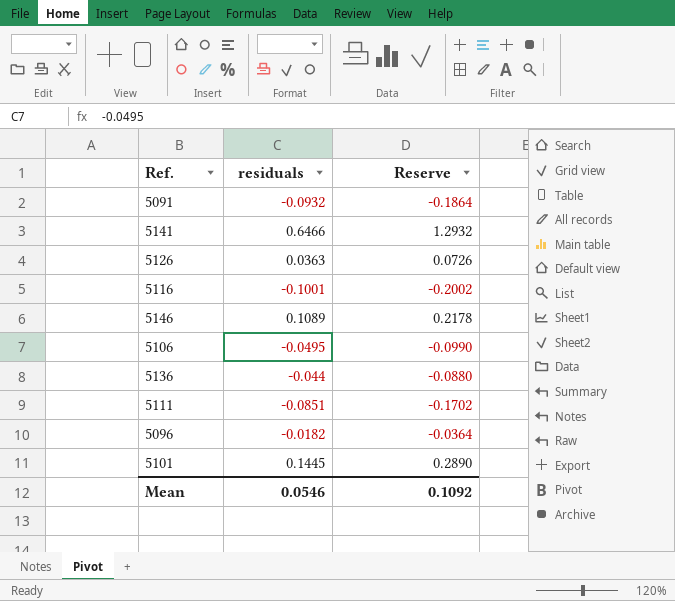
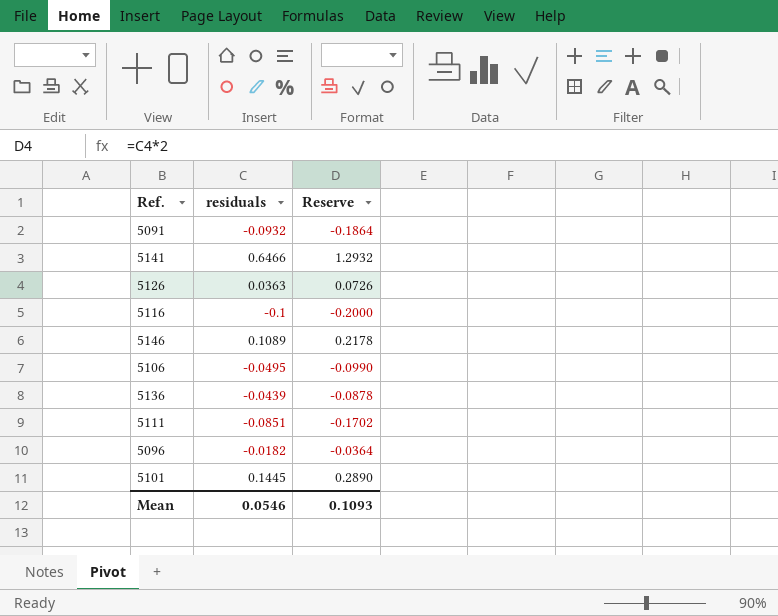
5116 | residuals: -0.1001 -> -0.1
5116 | Reserve: -0.2002 -> -0.2000
5136 | residuals: -0.044 -> -0.0439
5136 | Reserve: -0.0880 -> -0.0878
Mean | Reserve: 0.1092 -> 0.1093

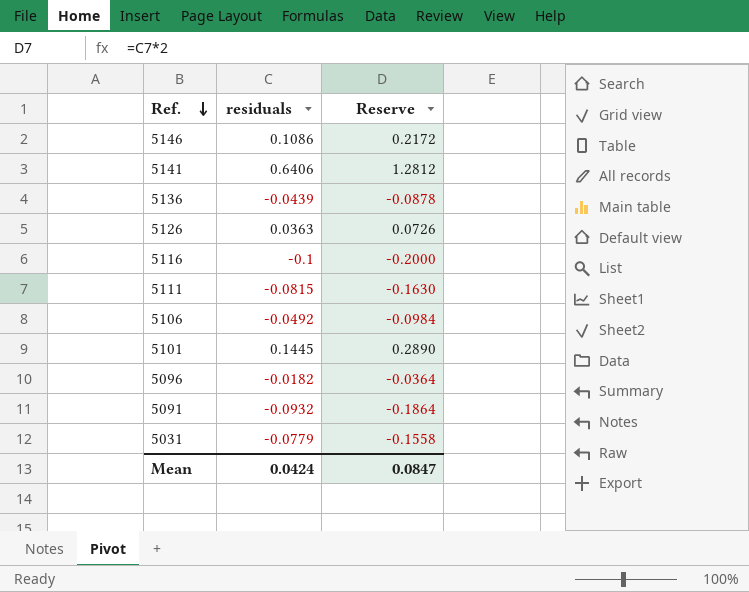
row order: none -> Ref. descending
5146 | residuals: 0.1089 -> 0.1086
5146 | Reserve: 0.2178 -> 0.2172
5141 | residuals: 0.6466 -> 0.6406
5141 | Reserve: 1.2932 -> 1.2812
5111 | residuals: -0.0851 -> -0.0815
5111 | Reserve: -0.1702 -> -0.1630
5106 | residuals: -0.0495 -> -0.0492
5106 | Reserve: -0.0990 -> -0.0984
row 5031: none -> -0.0779 | -0.1558
Mean | residuals: 0.0546 -> 0.0424
Mean | Reserve: 0.1093 -> 0.0847

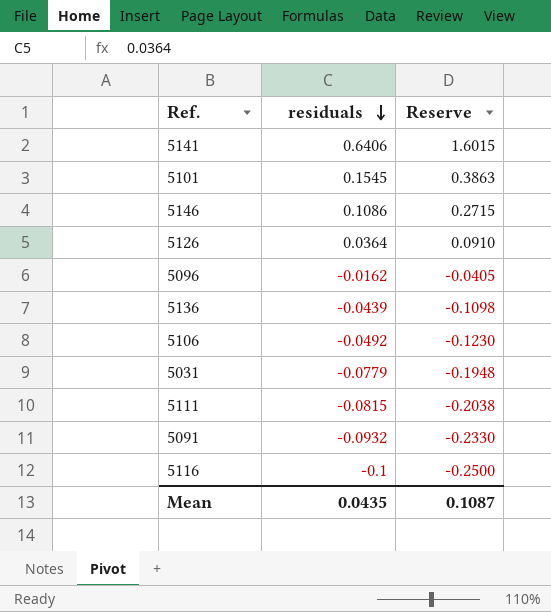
row order: Ref. descending -> residuals descending
column Reserve | formula: [residuals] * 2 -> [residuals] * 2.5
5101 | residuals: 0.1445 -> 0.1545
5126 | residuals: 0.0363 -> 0.0364
5096 | residuals: -0.0182 -> -0.0162
Mean | residuals: 0.0424 -> 0.0435
Mean | Reserve: 0.0847 -> 0.1087

